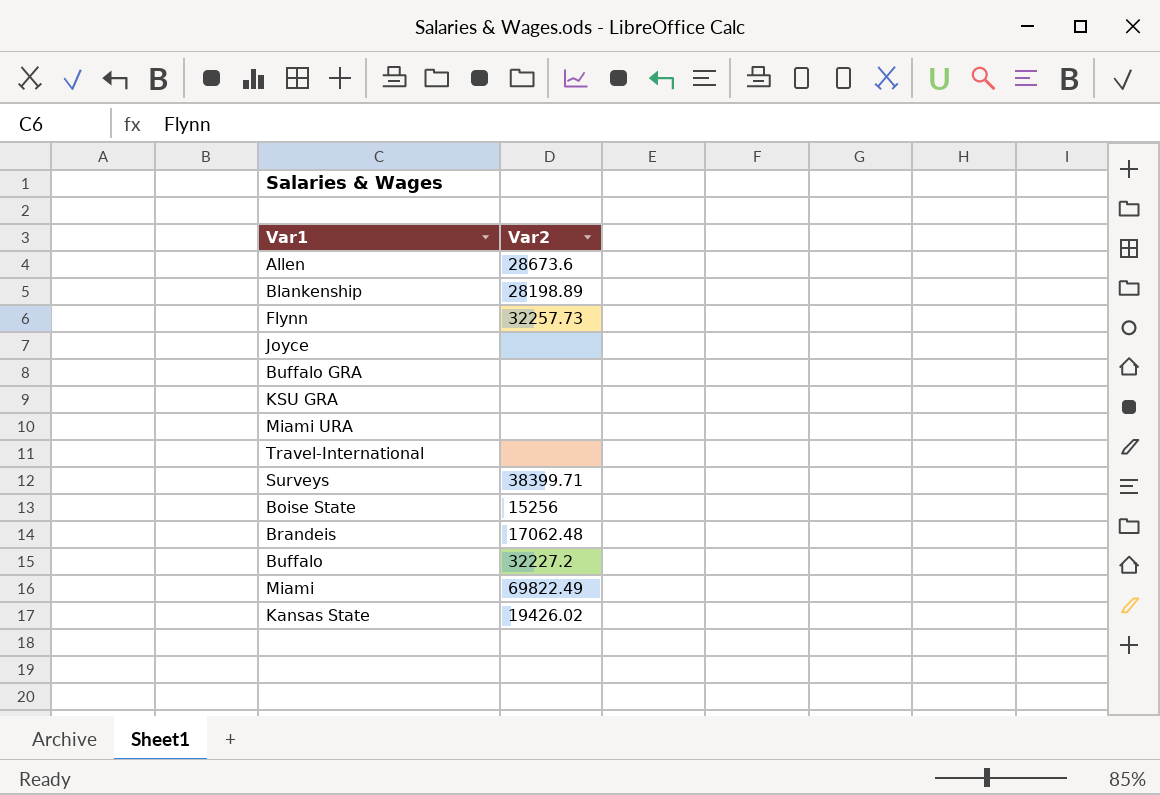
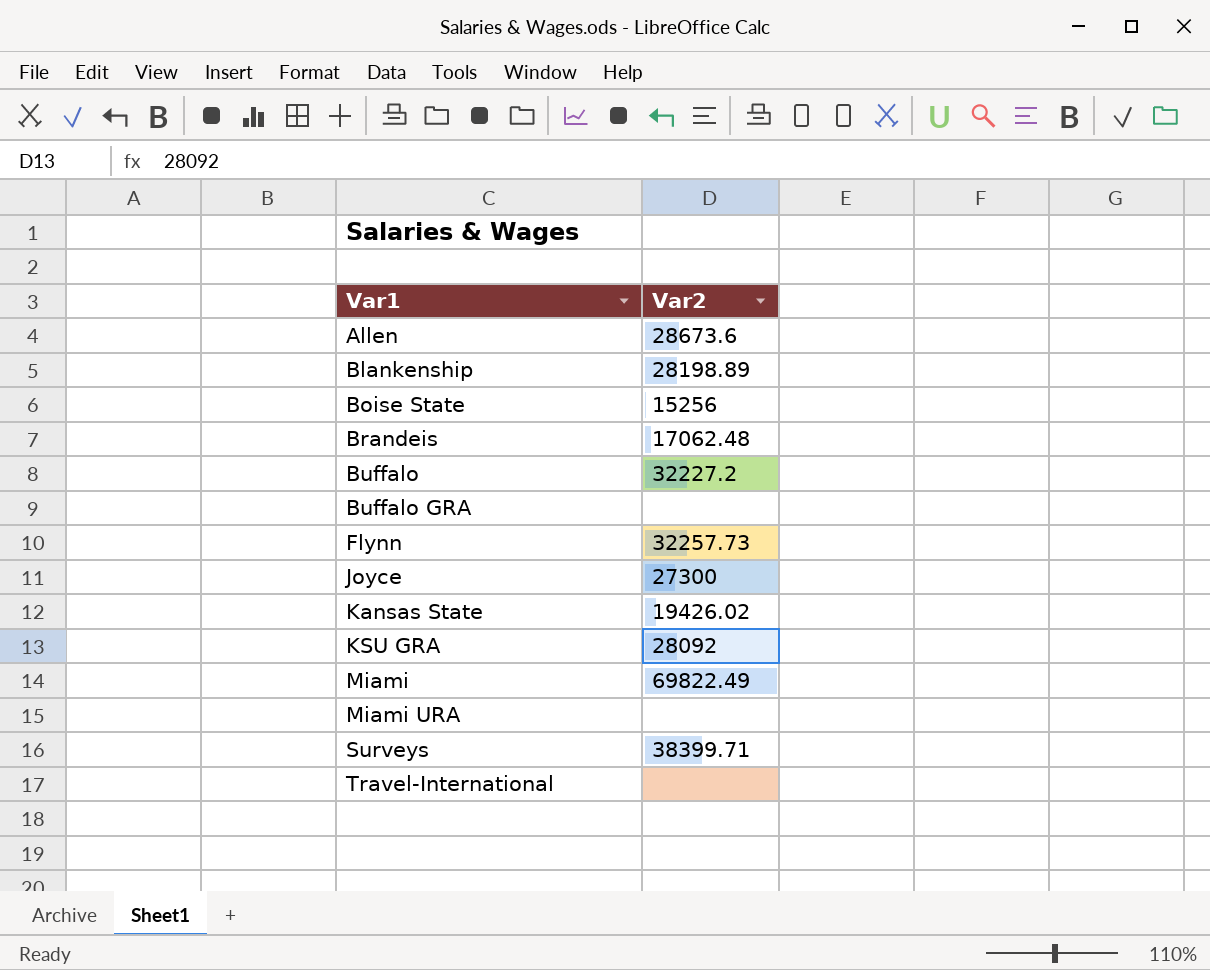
row order: none -> Var1 ascending
Joyce | Var2: none -> 27300
KSU GRA | Var2: none -> 28092

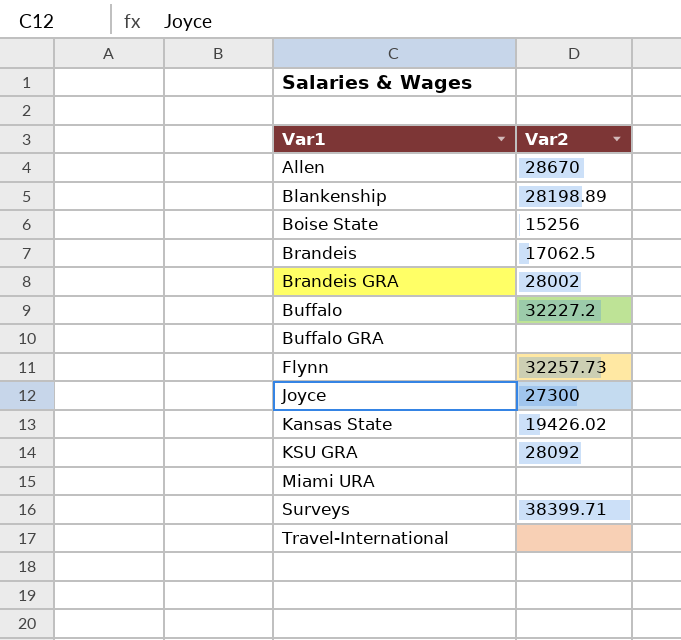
row Miami: 69822.49 -> none
Allen | Var2: 28673.6 -> 28670
Brandeis | Var2: 17062.48 -> 17062.5
row Brandeis GRA: none -> 28002

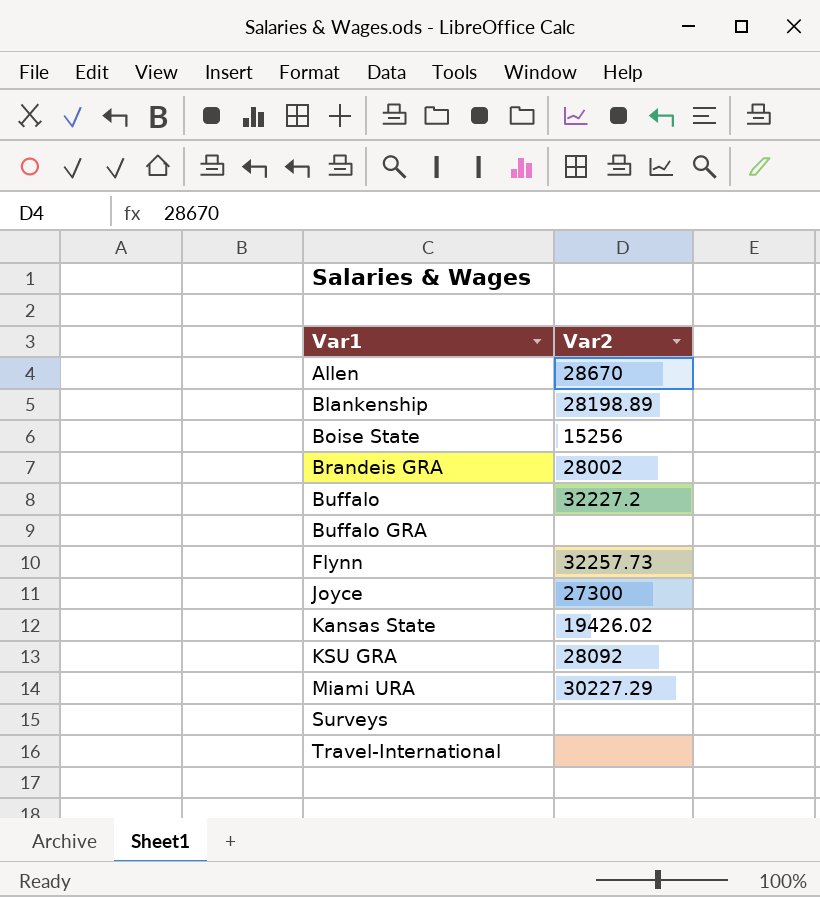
row Brandeis: 17062.5 -> none
Miami URA | Var2: none -> 30227.29
Surveys | Var2: 38399.71 -> none

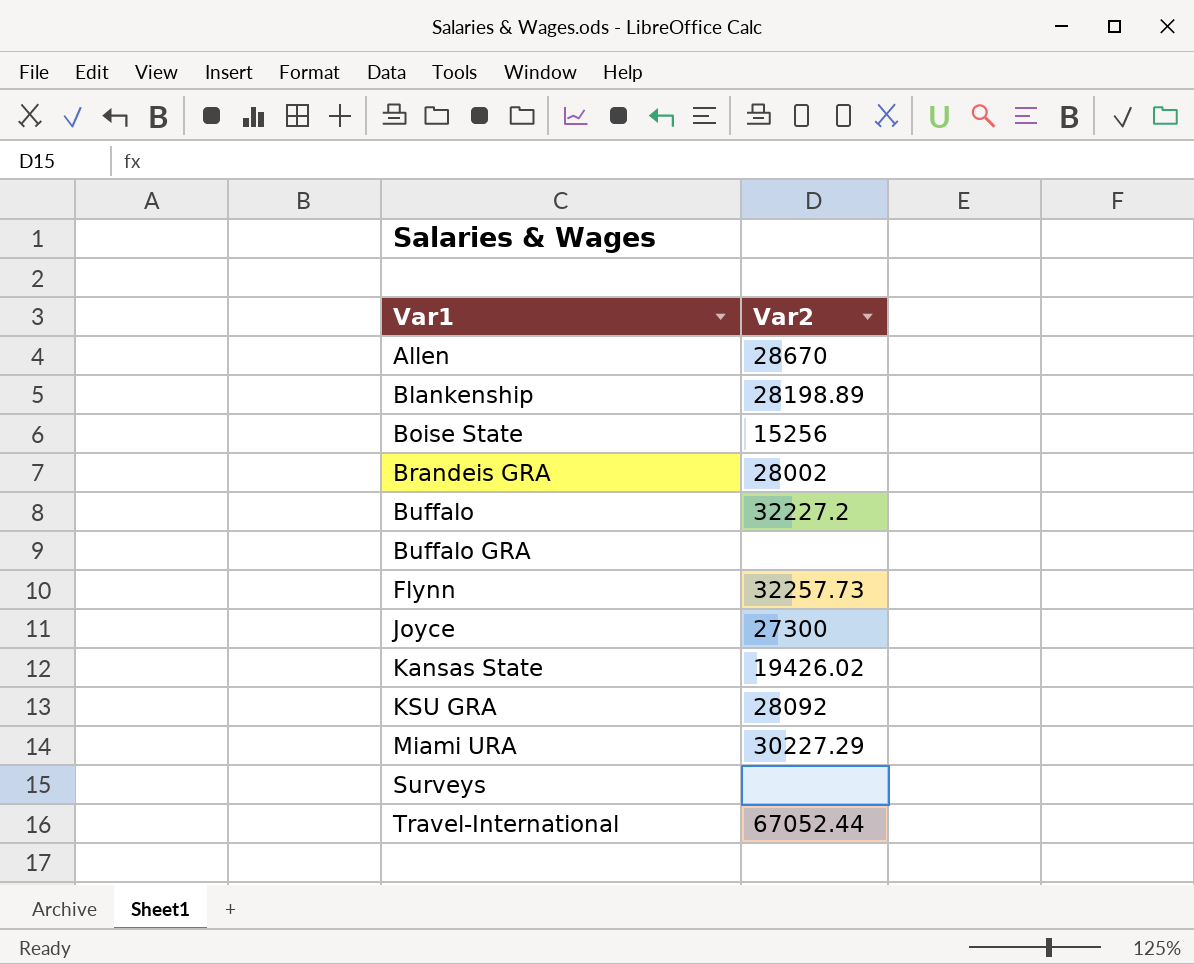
Travel-International | Var2: none -> 67052.44

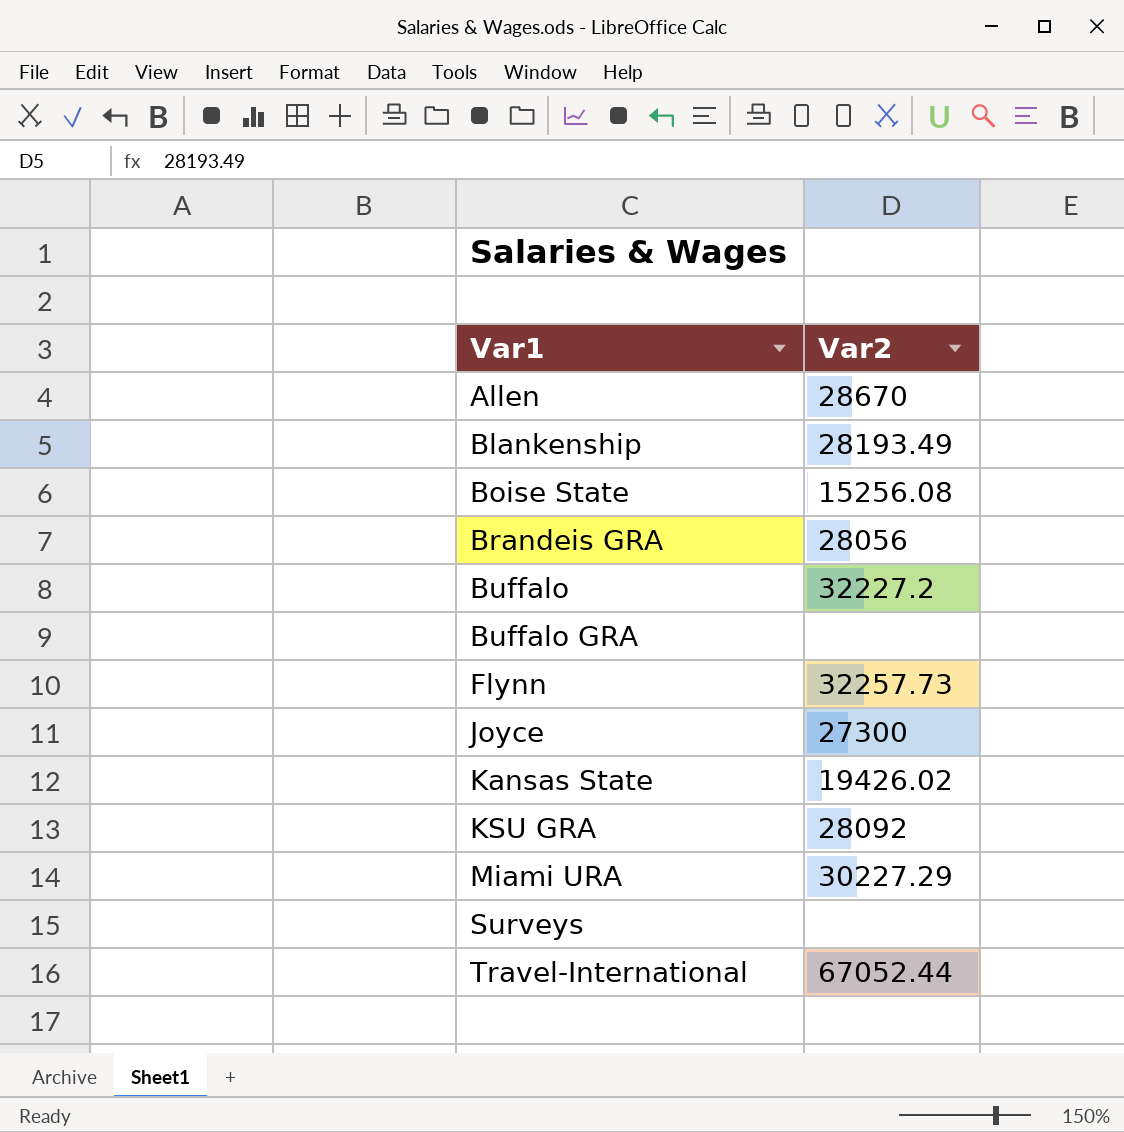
Blankenship | Var2: 28198.89 -> 28193.49
Boise State | Var2: 15256 -> 15256.08
Brandeis GRA | Var2: 28002 -> 28056

